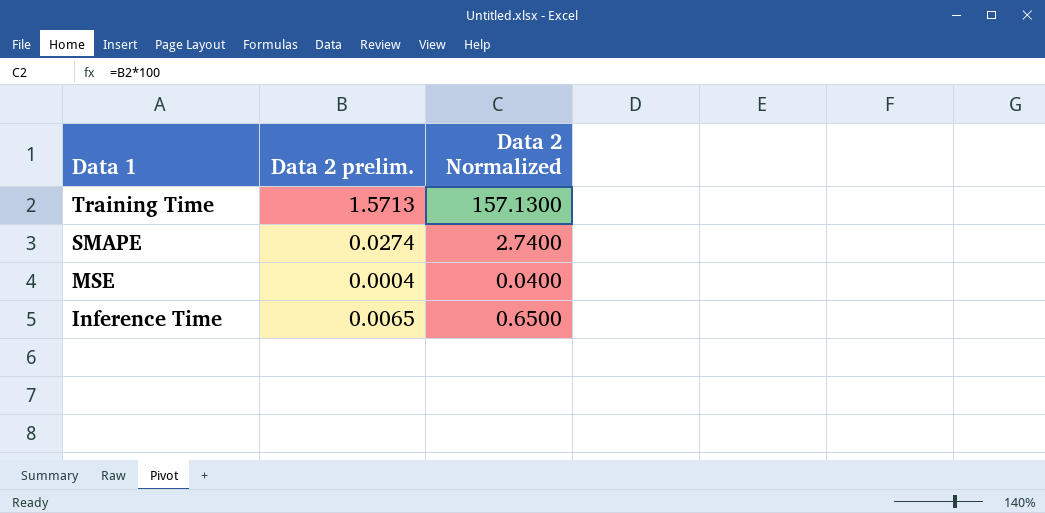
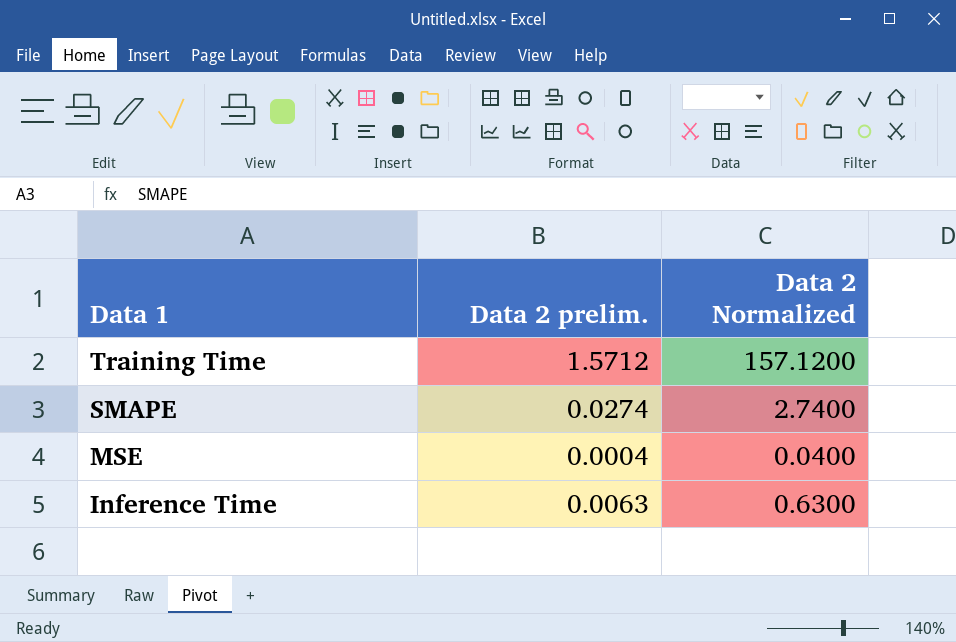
Training Time | Data 2 prelim.: 1.5713 -> 1.5712
Training Time | Data 2 Normalized: 157.1300 -> 157.1200
Inference Time | Data 2 prelim.: 0.0065 -> 0.0063
Inference Time | Data 2 Normalized: 0.6500 -> 0.6300

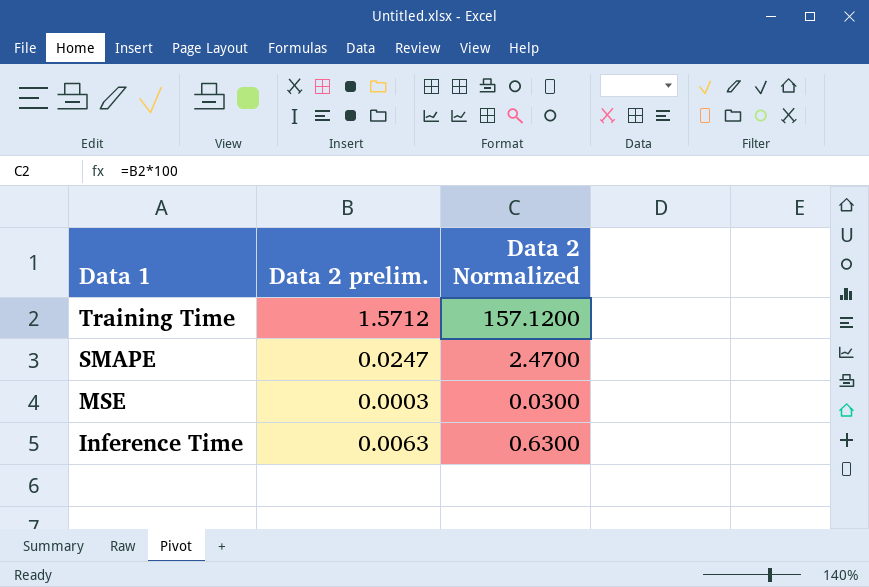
SMAPE | Data 2 prelim.: 0.0274 -> 0.0247
SMAPE | Data 2 Normalized: 2.7400 -> 2.4700
MSE | Data 2 prelim.: 0.0004 -> 0.0003
MSE | Data 2 Normalized: 0.0400 -> 0.0300

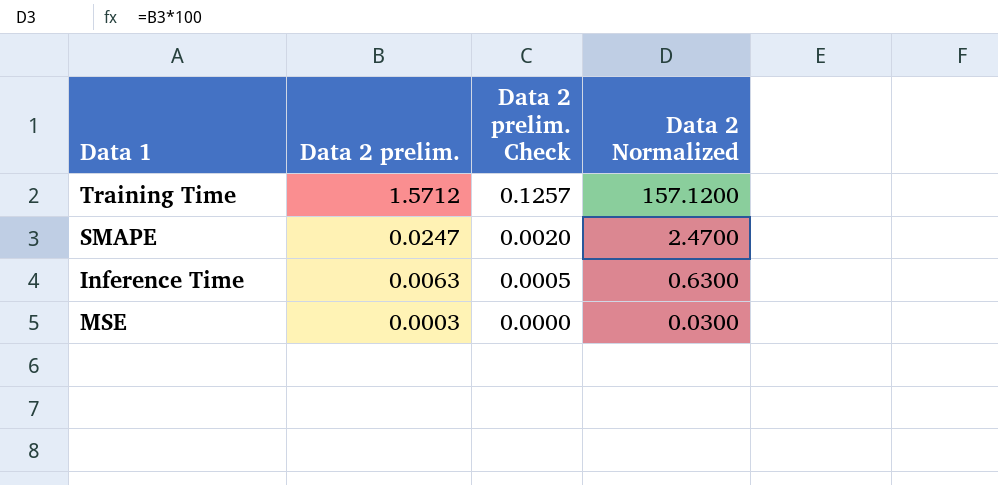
row order: Data 1 descending -> Data 2 prelim. descending
column Data 2 prelim. Check | formula: none -> [Data 2 prelim.] * 0.08

